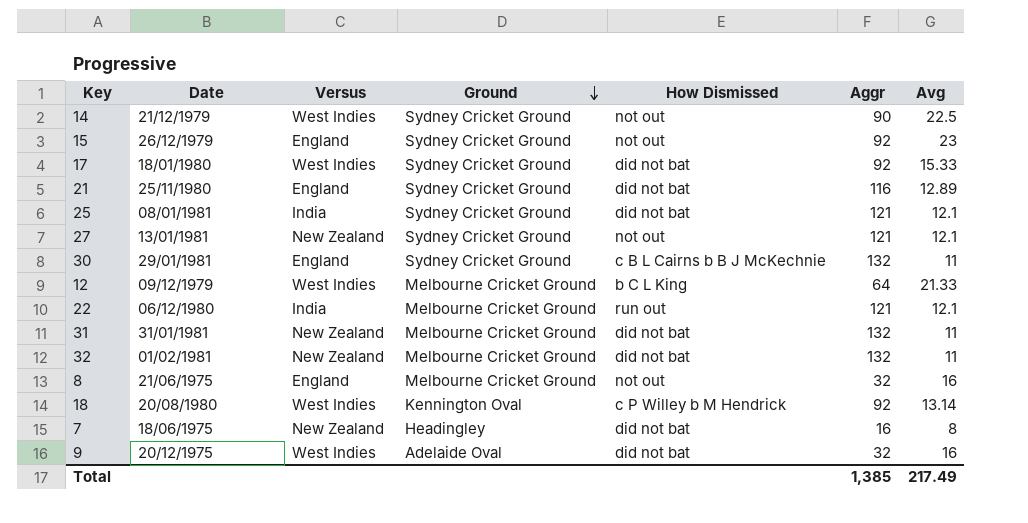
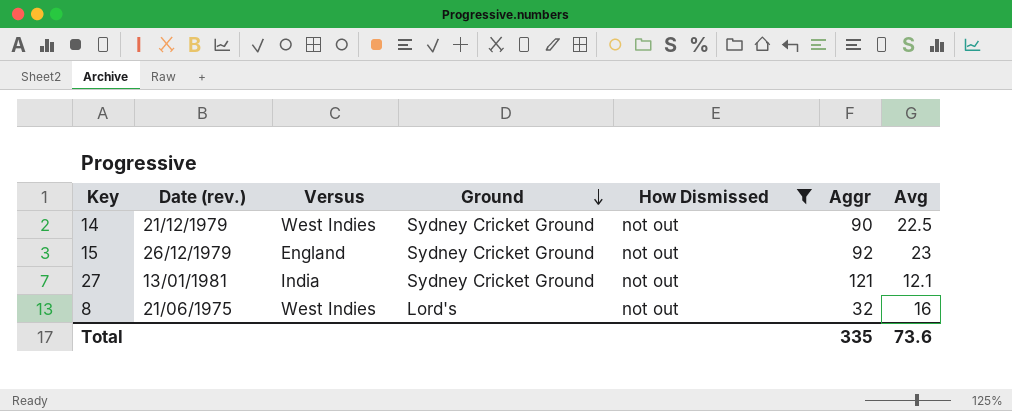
filter: none -> How Dismissed = not out
column name: Date -> Date (rev.)
27 | Versus: New Zealand -> India
8 | Versus: England -> West Indies
8 | Ground: Melbourne Cricket Ground -> Lord's
Total | Aggr: 1,385 -> 335
Total | Avg: 217.49 -> 73.6

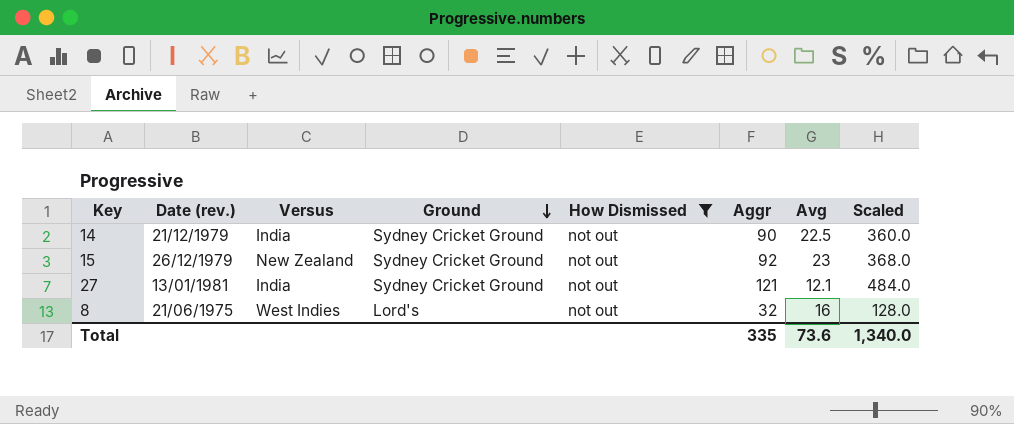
column Scaled | formula: none -> [Aggr] * 4
14 | Versus: West Indies -> India
15 | Versus: England -> New Zealand

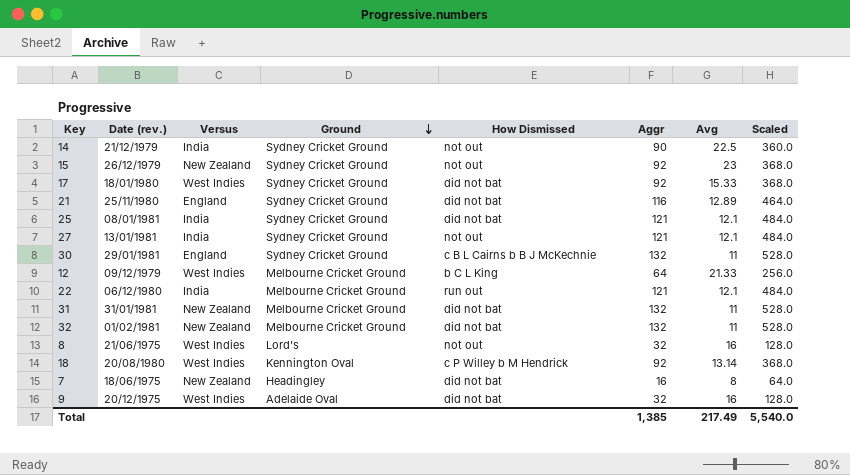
filter: How Dismissed = not out -> none
Total | Aggr: 335 -> 1,385
Total | Avg: 73.6 -> 217.49
Total | Scaled: 1,340.0 -> 5,540.0

